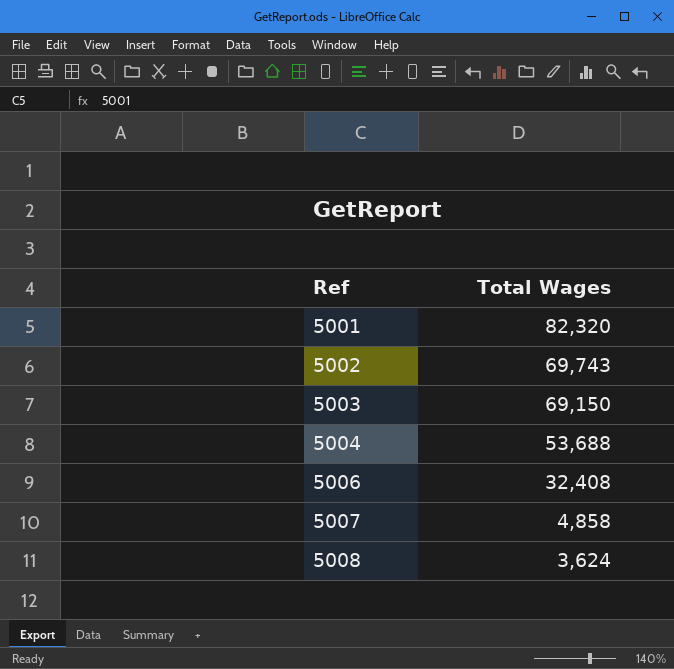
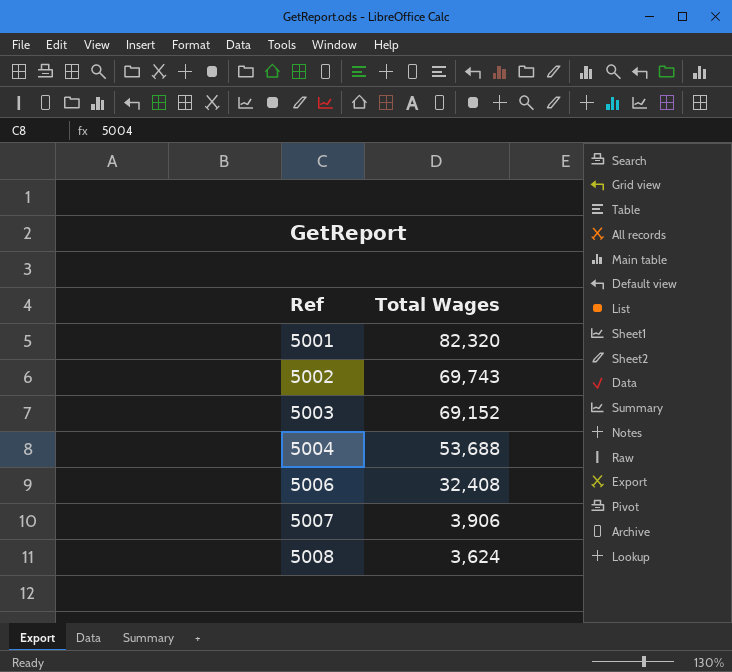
5003 | Total Wages: 69,150 -> 69,152
5007 | Total Wages: 4,858 -> 3,906

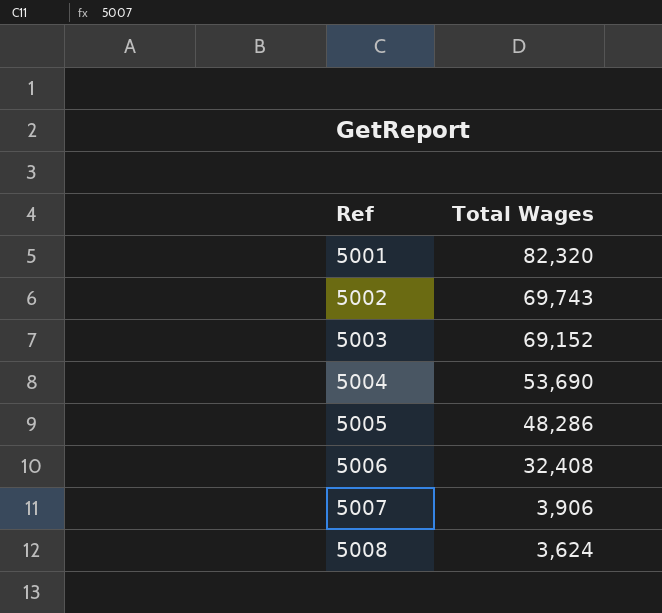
5004 | Total Wages: 53,688 -> 53,690
row 5005: none -> 48,286

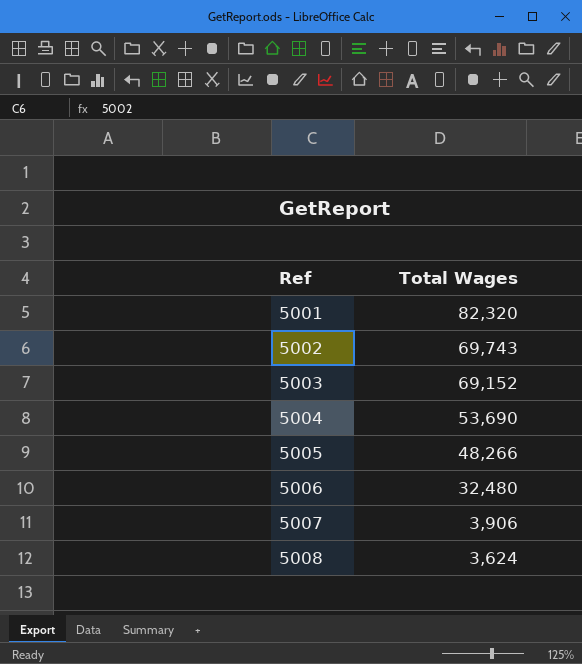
5005 | Total Wages: 48,286 -> 48,266
5006 | Total Wages: 32,408 -> 32,480

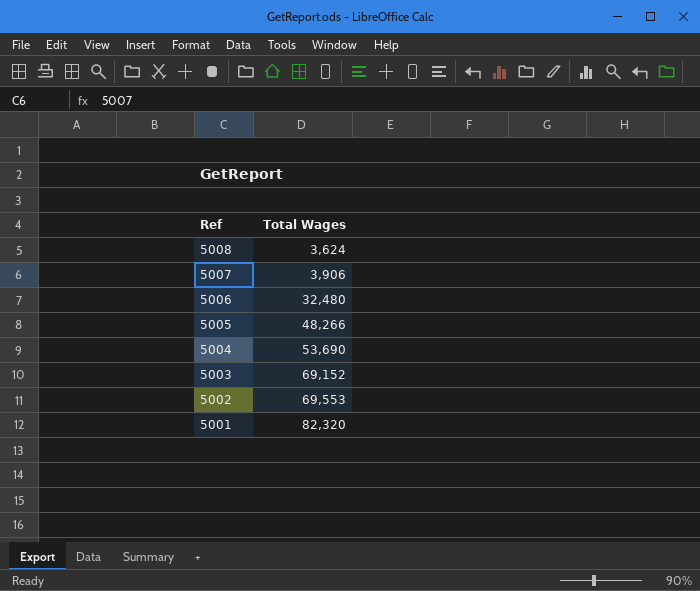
row order: Ref ascending -> Ref descending
5002 | Total Wages: 69,743 -> 69,553

